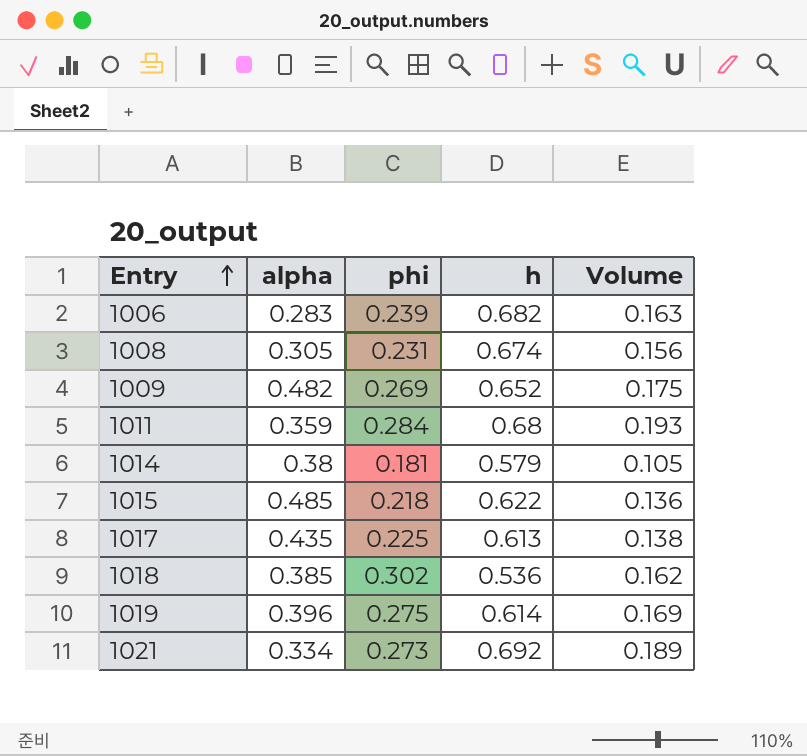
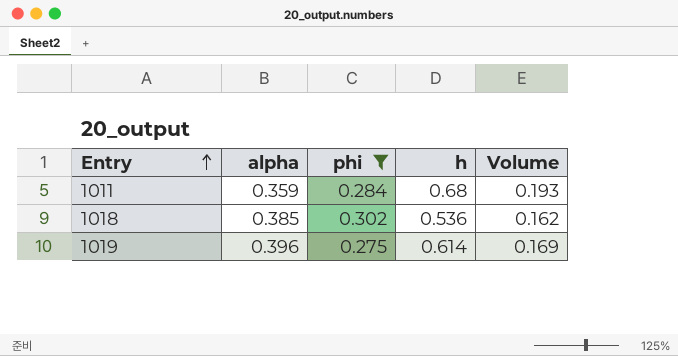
filter: none -> phi >= 0.275

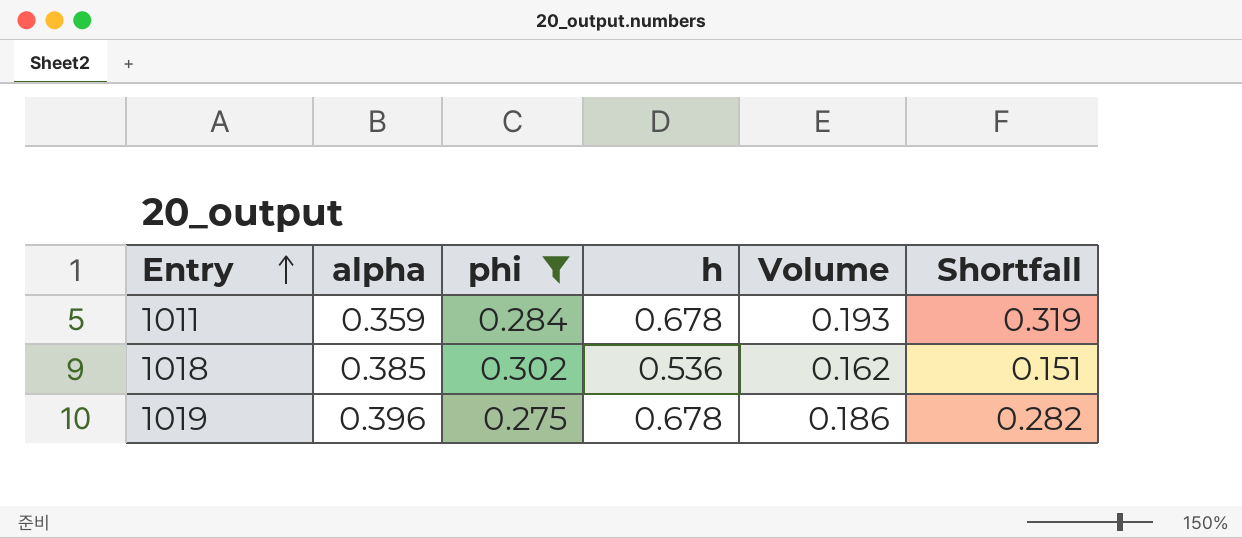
column Shortfall | formula: none -> [h] - [alpha]
1011 | h: 0.68 -> 0.678
1019 | h: 0.614 -> 0.678
1019 | Volume: 0.169 -> 0.186

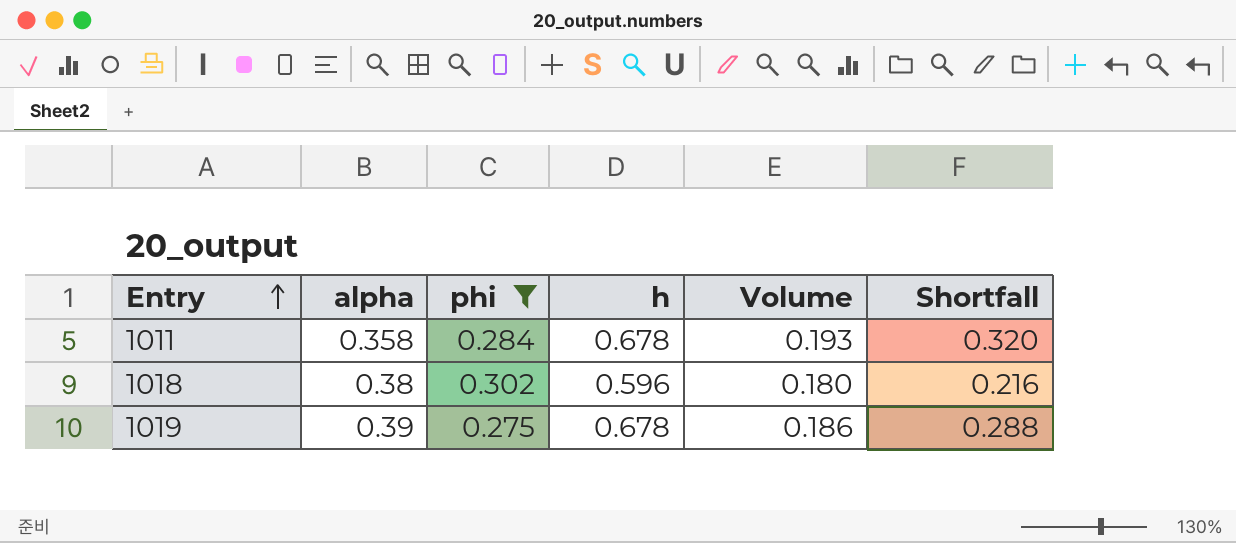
1011 | alpha: 0.359 -> 0.358
1011 | Shortfall: 0.319 -> 0.320
1018 | alpha: 0.385 -> 0.38
1018 | h: 0.536 -> 0.596
1018 | Volume: 0.162 -> 0.180
1018 | Shortfall: 0.151 -> 0.216
1019 | alpha: 0.396 -> 0.39
1019 | Shortfall: 0.282 -> 0.288

